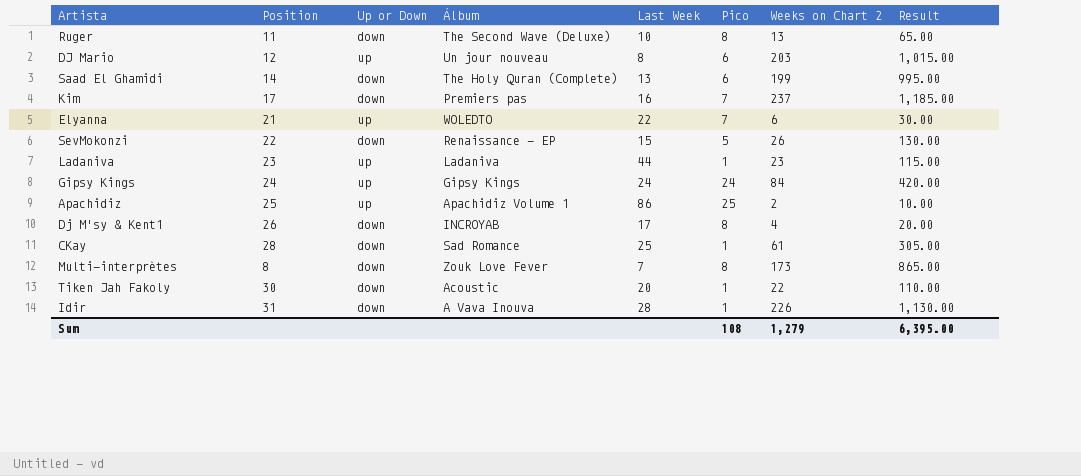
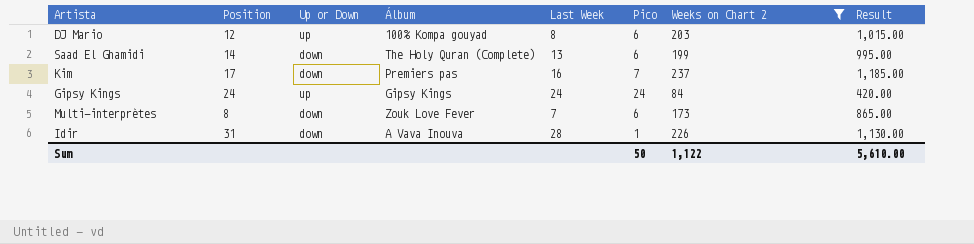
filter: none -> Weeks on Chart 2 >= 84
DJ Mario | Álbum: Un jour nouveau -> 100% Kompa gouyad
Multi-interprètes | Pico: 8 -> 6
Sum | Pico: 108 -> 50
Sum | Weeks on Chart 2: 1,279 -> 1,122
Sum | Result: 6,395.00 -> 5,610.00

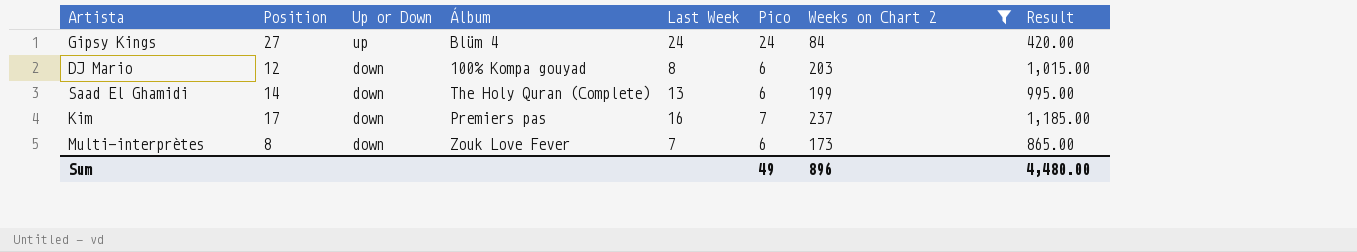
row order: none -> Up or Down descending
row Idir: 31 | down | A Vava Inouva | 28 | 1 | 226 | 1,130.00 -> none
Gipsy Kings | Position: 24 -> 27
Gipsy Kings | Álbum: Gipsy Kings -> Blüm 4
DJ Mario | Up or Down: up -> down
Sum | Pico: 50 -> 49
Sum | Weeks on Chart 2: 1,122 -> 896
Sum | Result: 5,610.00 -> 4,480.00

